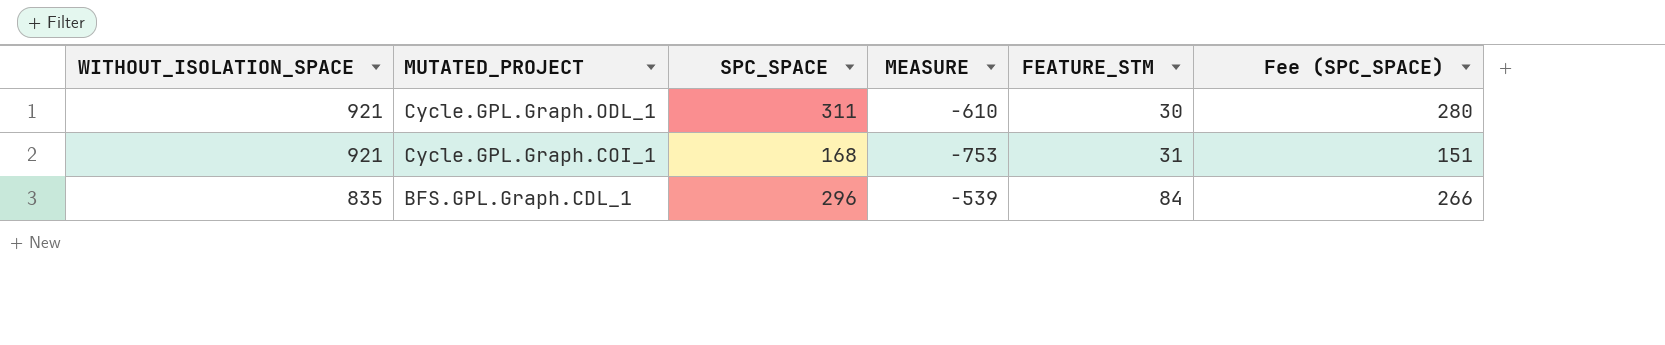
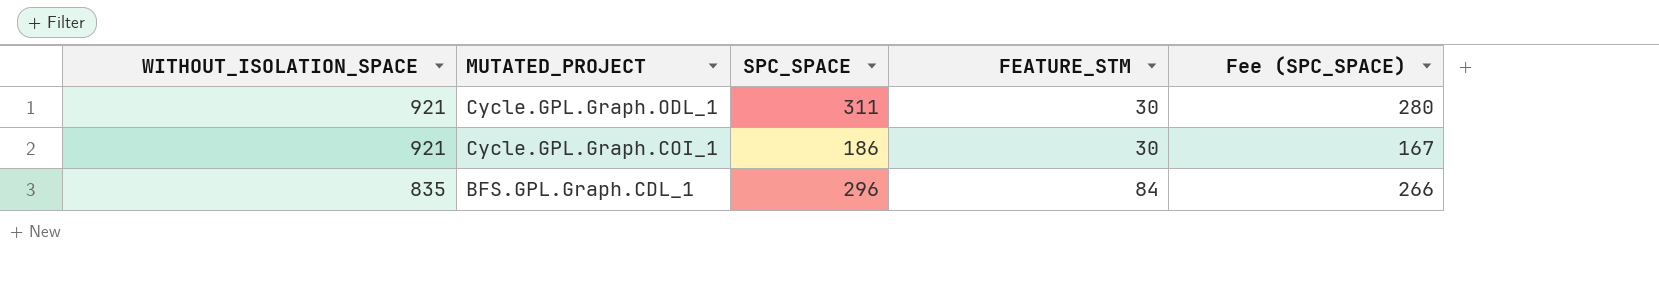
column MEASURE | formula: [SPC_SPACE] - [WITHOUT_ISOLATION_SPACE] -> none
Cycle.GPL.Graph.COI_1 | SPC_SPACE: 168 -> 186
Cycle.GPL.Graph.COI_1 | FEATURE_STM: 31 -> 30
Cycle.GPL.Graph.COI_1 | Fee (SPC_SPACE): 151 -> 167

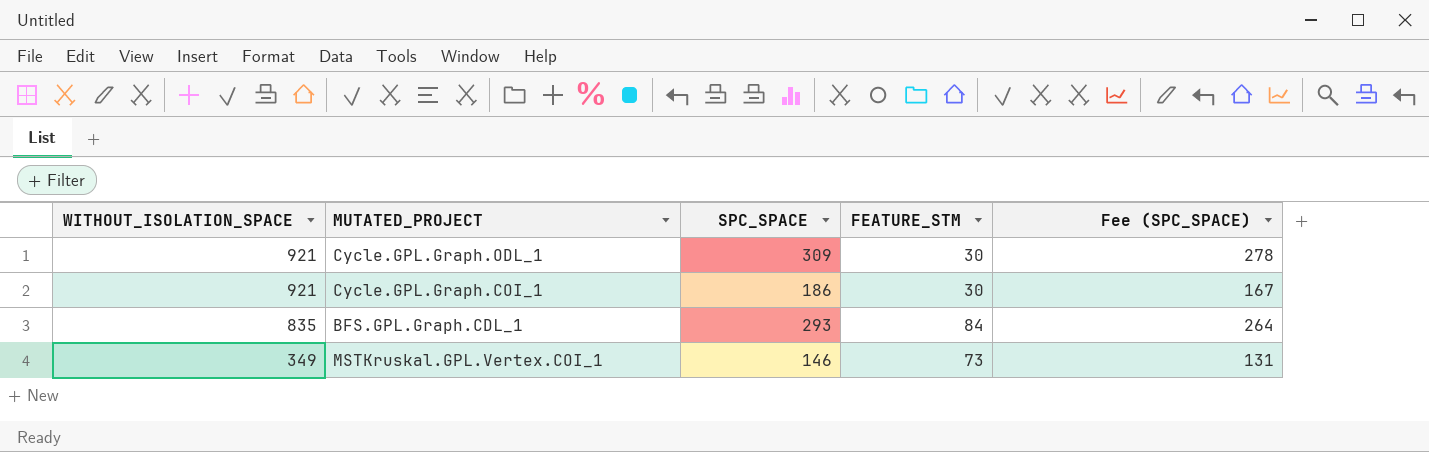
Cycle.GPL.Graph.ODL_1 | SPC_SPACE: 311 -> 309
Cycle.GPL.Graph.ODL_1 | Fee (SPC_SPACE): 280 -> 278
BFS.GPL.Graph.CDL_1 | SPC_SPACE: 296 -> 293
BFS.GPL.Graph.CDL_1 | Fee (SPC_SPACE): 266 -> 264
row MSTKruskal.GPL.Vertex.COI_1: none -> 349 | 146 | 73 | 131

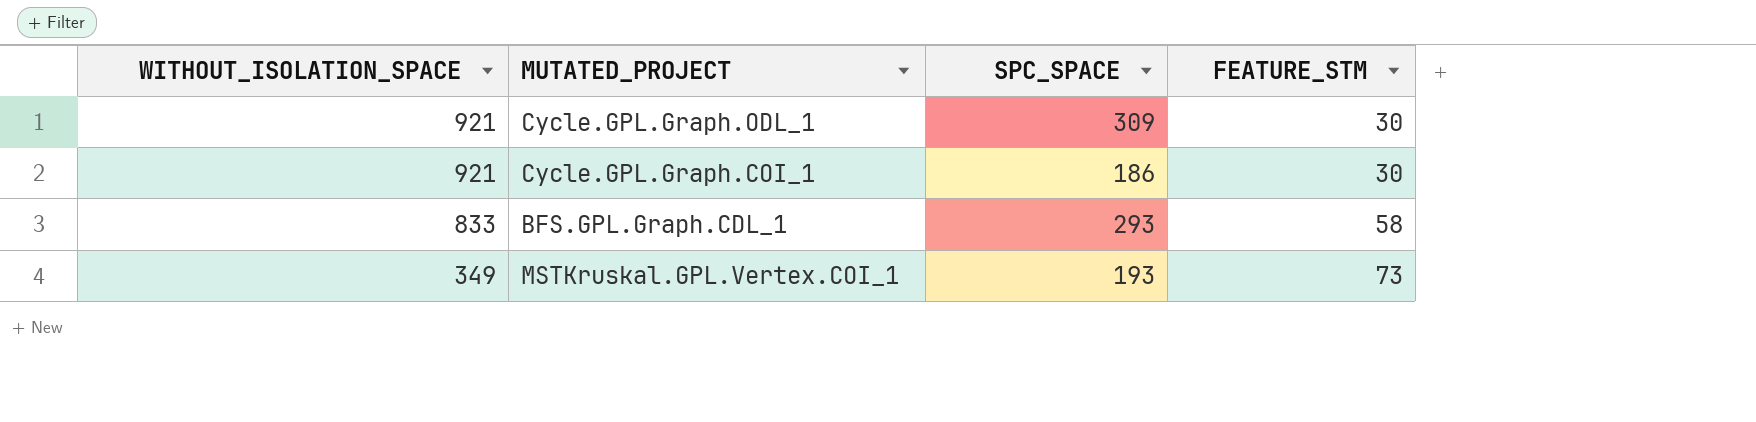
column Fee (SPC_SPACE) | formula: [SPC_SPACE] * 0.9 -> none
BFS.GPL.Graph.CDL_1 | WITHOUT_ISOLATION_SPACE: 835 -> 833
BFS.GPL.Graph.CDL_1 | FEATURE_STM: 84 -> 58
MSTKruskal.GPL.Vertex.COI_1 | SPC_SPACE: 146 -> 193

